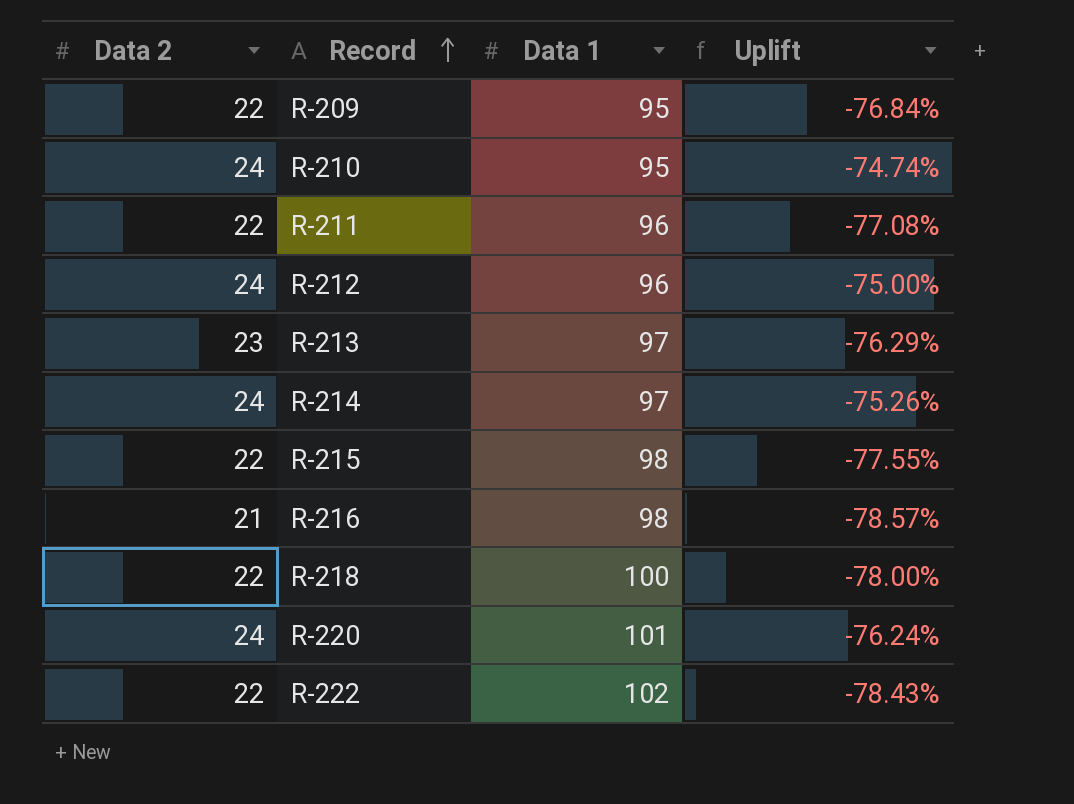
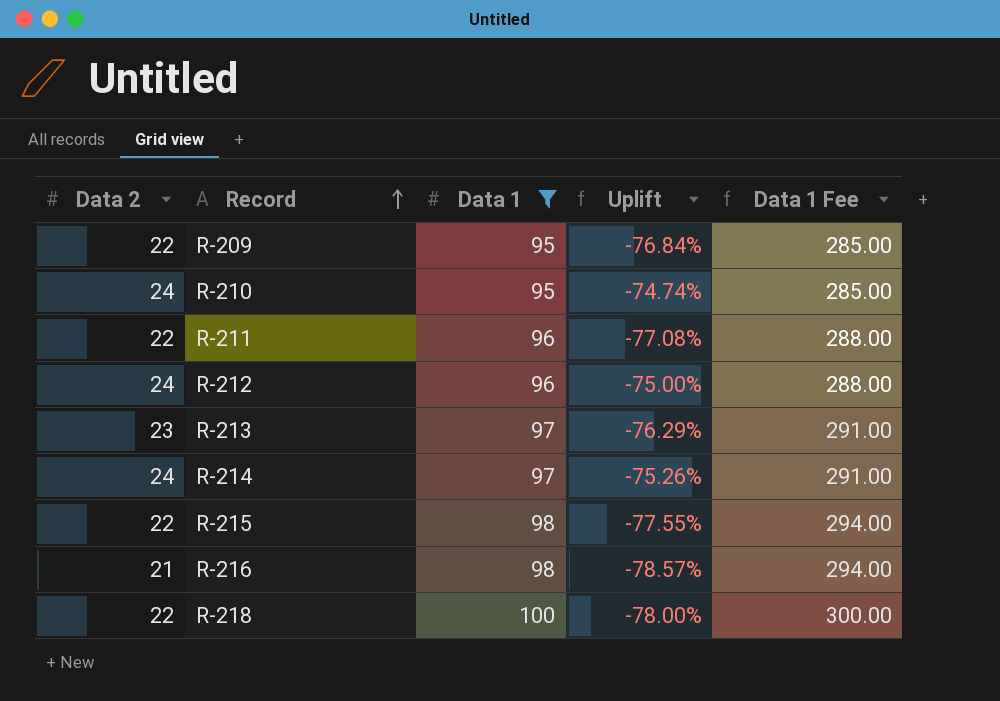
filter: none -> Data 1 <= 100
column Data 1 Fee | formula: none -> [Data 1] * 3

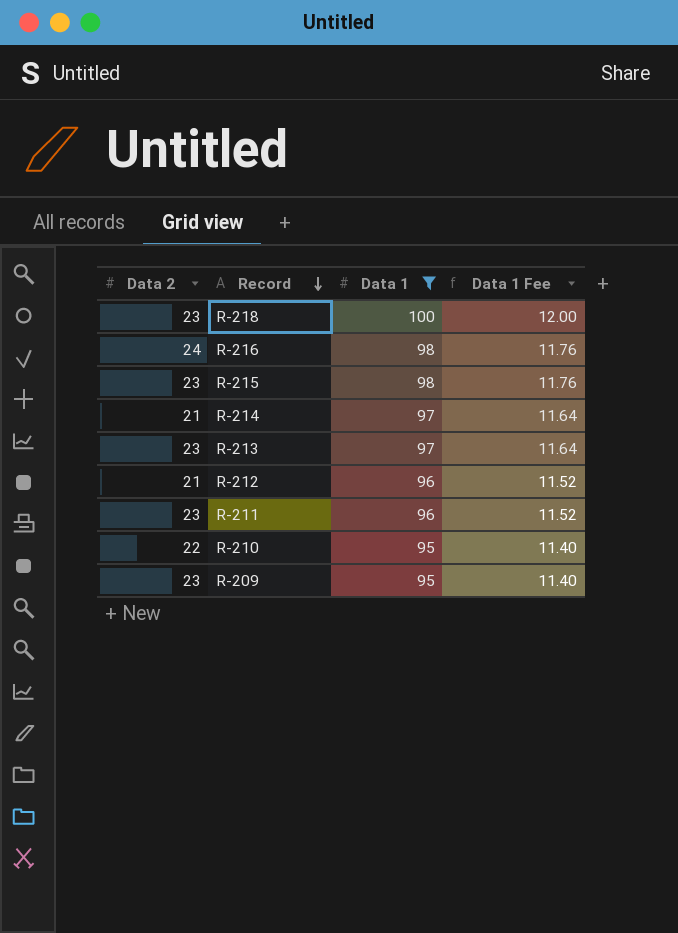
row order: Record ascending -> Record descending
column Uplift | formula: ([Data 2] - [Data 1]) / [Data 1] -> none
column Data 1 Fee | formula: [Data 1] * 3 -> [Data 1] * 0.12
R-218 | Data 2: 22 -> 23
R-216 | Data 2: 21 -> 24
R-215 | Data 2: 22 -> 23
R-214 | Data 2: 24 -> 21
R-212 | Data 2: 24 -> 21
R-211 | Data 2: 22 -> 23
R-210 | Data 2: 24 -> 22
R-209 | Data 2: 22 -> 23

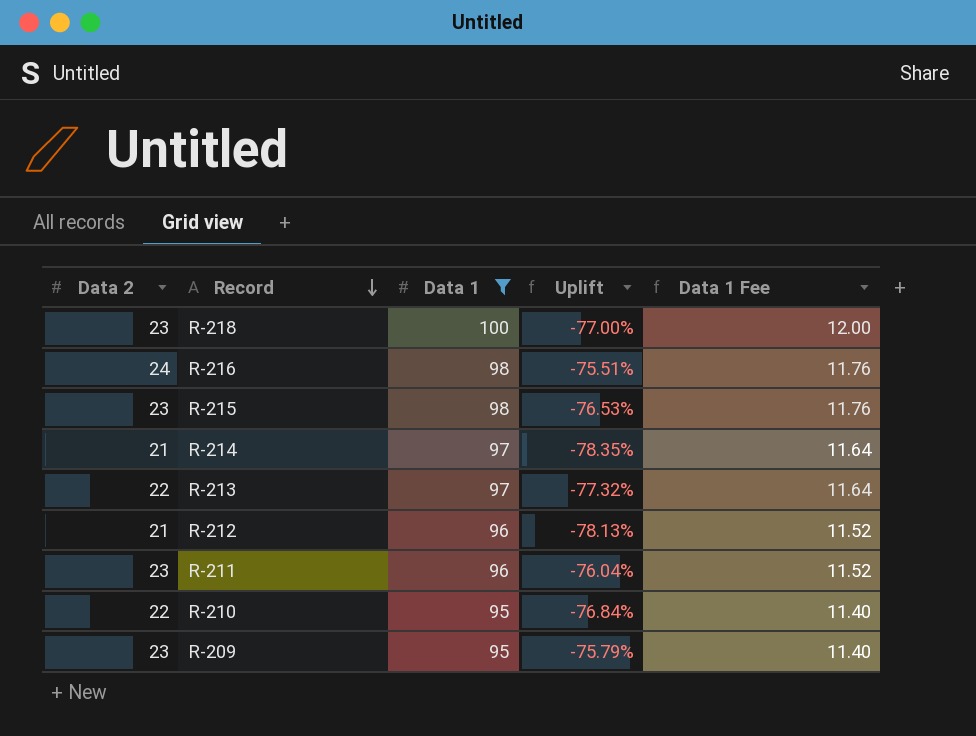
column Uplift | formula: none -> ([Data 2] - [Data 1]) / [Data 1]
R-213 | Data 2: 23 -> 22

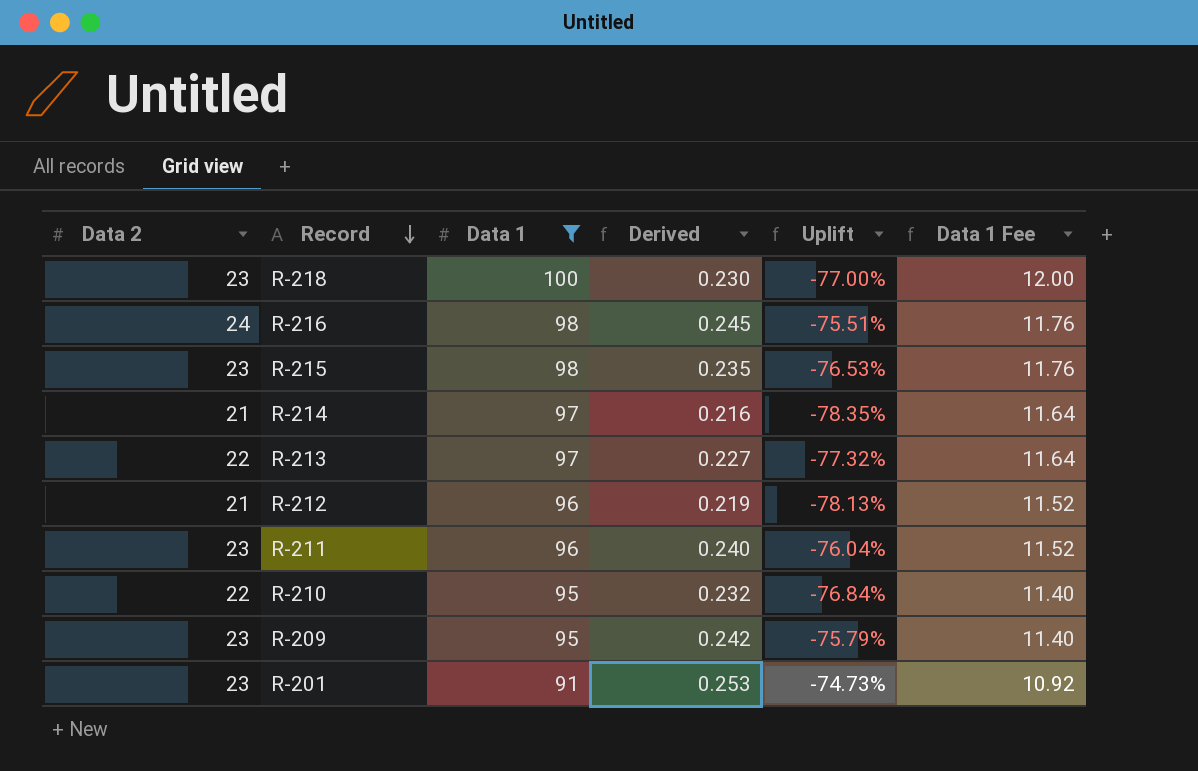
column Derived | formula: none -> [Data 2] / [Data 1]
row R-201: none -> 23 | 91 | 0.253 | -74.73% | 10.92

